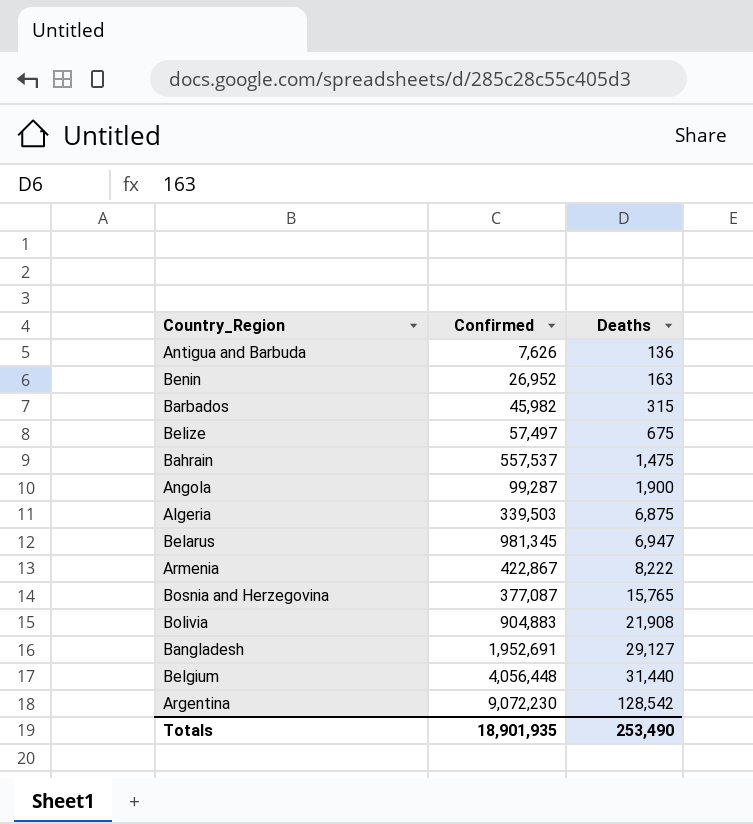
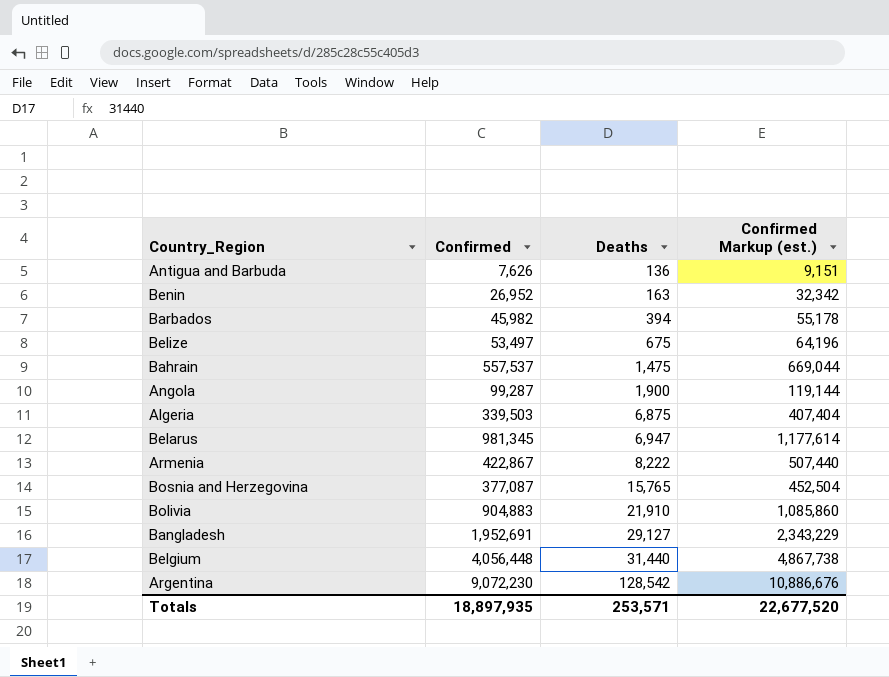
column Confirmed Markup (est.) | formula: none -> [Confirmed] * 1.2
Barbados | Deaths: 315 -> 394
Belize | Confirmed: 57,497 -> 53,497
Bolivia | Deaths: 21,908 -> 21,910
Totals | Confirmed: 18,901,935 -> 18,897,935
Totals | Deaths: 253,490 -> 253,571

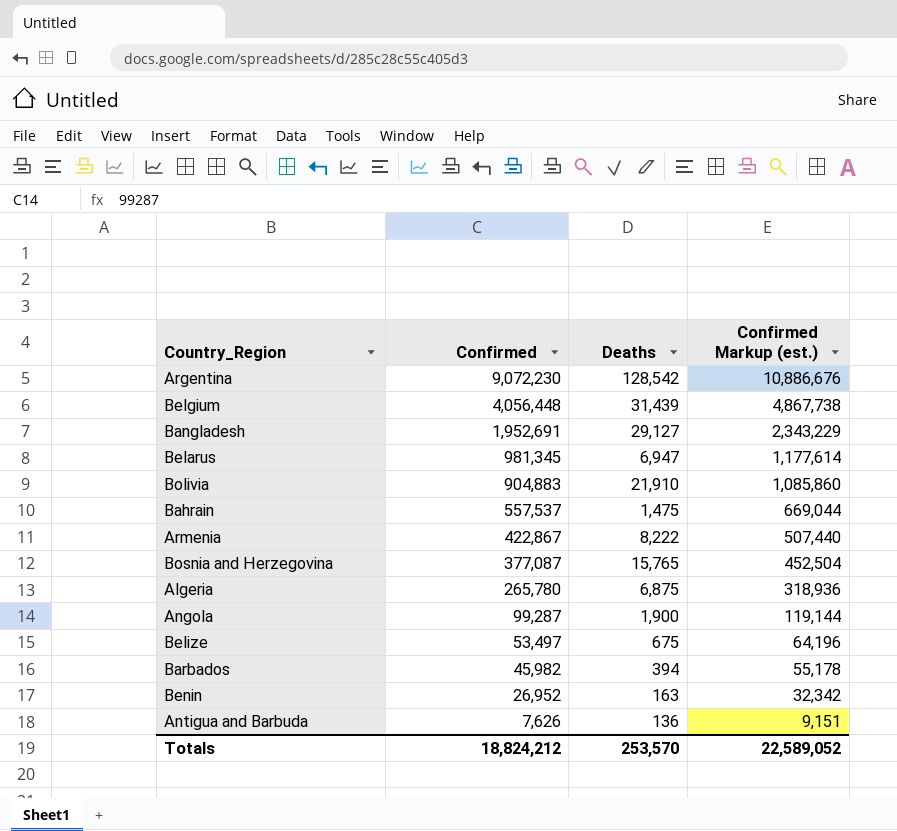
row order: Deaths ascending -> Confirmed descending
Belgium | Deaths: 31,440 -> 31,439
Algeria | Confirmed: 339,503 -> 265,780
Algeria | Confirmed Markup (est.): 407,404 -> 318,936
Totals | Confirmed: 18,897,935 -> 18,824,212
Totals | Deaths: 253,571 -> 253,570
Totals | Confirmed Markup (est.): 22,677,520 -> 22,589,052

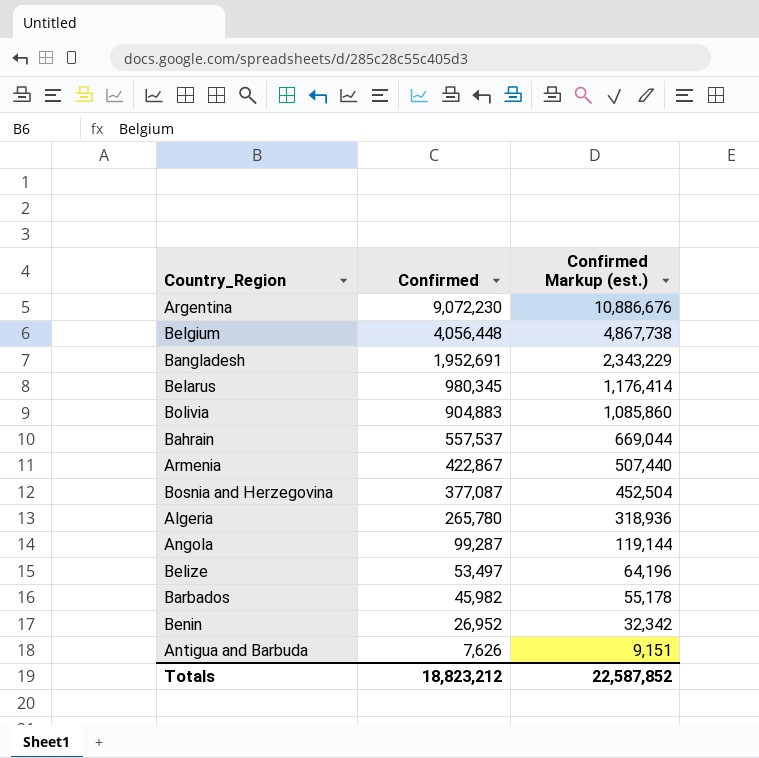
column Deaths | position: 3 -> none
Belarus | Confirmed: 981,345 -> 980,345
Belarus | Confirmed Markup (est.): 1,177,614 -> 1,176,414
Totals | Confirmed: 18,824,212 -> 18,823,212
Totals | Confirmed Markup (est.): 22,589,052 -> 22,587,852

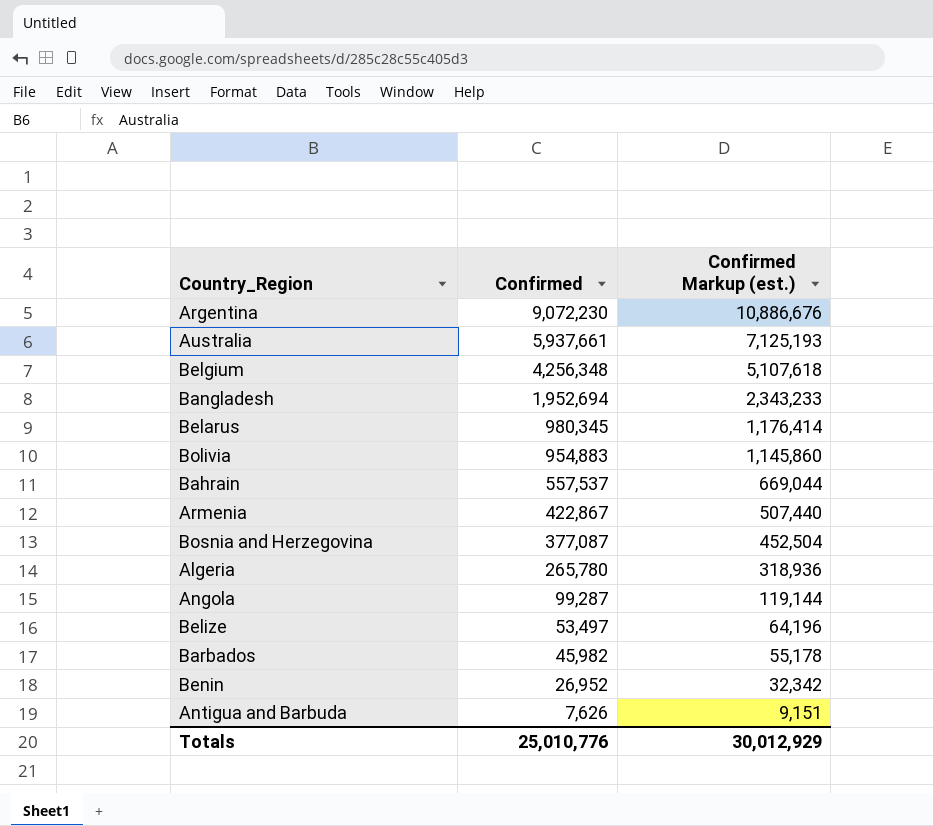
row Australia: none -> 5,937,661 | 7,125,193
Belgium | Confirmed: 4,056,448 -> 4,256,348
Belgium | Confirmed Markup (est.): 4,867,738 -> 5,107,618
Bangladesh | Confirmed: 1,952,691 -> 1,952,694
Bangladesh | Confirmed Markup (est.): 2,343,229 -> 2,343,233
Bolivia | Confirmed: 904,883 -> 954,883
Bolivia | Confirmed Markup (est.): 1,085,860 -> 1,145,860
Totals | Confirmed: 18,823,212 -> 25,010,776
Totals | Confirmed Markup (est.): 22,587,852 -> 30,012,929

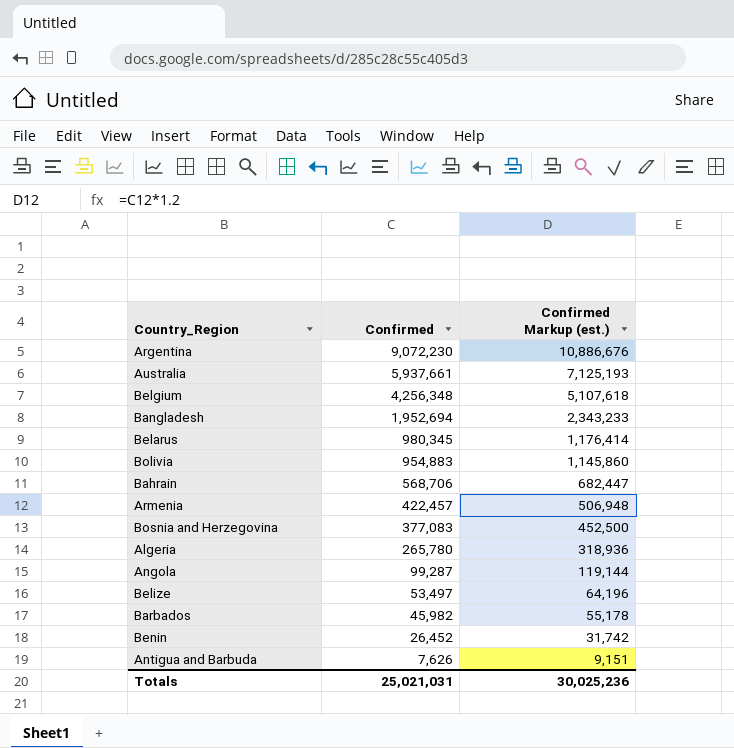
Bahrain | Confirmed: 557,537 -> 568,706
Bahrain | Confirmed Markup (est.): 669,044 -> 682,447
Armenia | Confirmed: 422,867 -> 422,457
Armenia | Confirmed Markup (est.): 507,440 -> 506,948
Bosnia and Herzegovina | Confirmed: 377,087 -> 377,083
Bosnia and Herzegovina | Confirmed Markup (est.): 452,504 -> 452,500
Benin | Confirmed: 26,952 -> 26,452
Benin | Confirmed Markup (est.): 32,342 -> 31,742
Totals | Confirmed: 25,010,776 -> 25,021,031
Totals | Confirmed Markup (est.): 30,012,929 -> 30,025,236

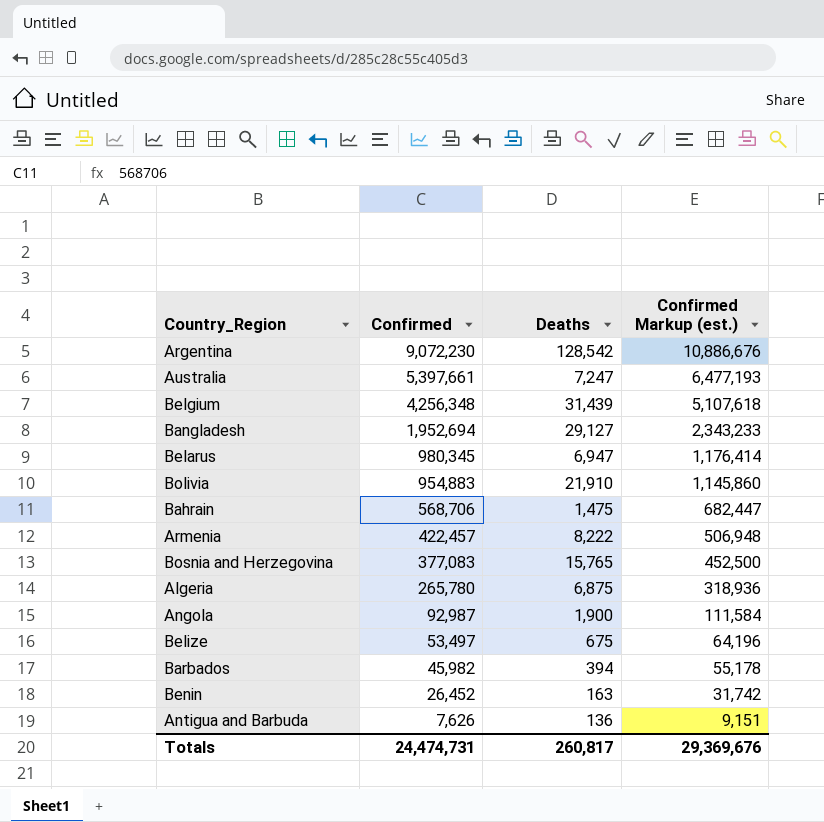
column Deaths | position: none -> 3
Australia | Confirmed: 5,937,661 -> 5,397,661
Australia | Confirmed Markup (est.): 7,125,193 -> 6,477,193
Angola | Confirmed: 99,287 -> 92,987
Angola | Confirmed Markup (est.): 119,144 -> 111,584
Totals | Confirmed: 25,021,031 -> 24,474,731
Totals | Confirmed Markup (est.): 30,025,236 -> 29,369,676

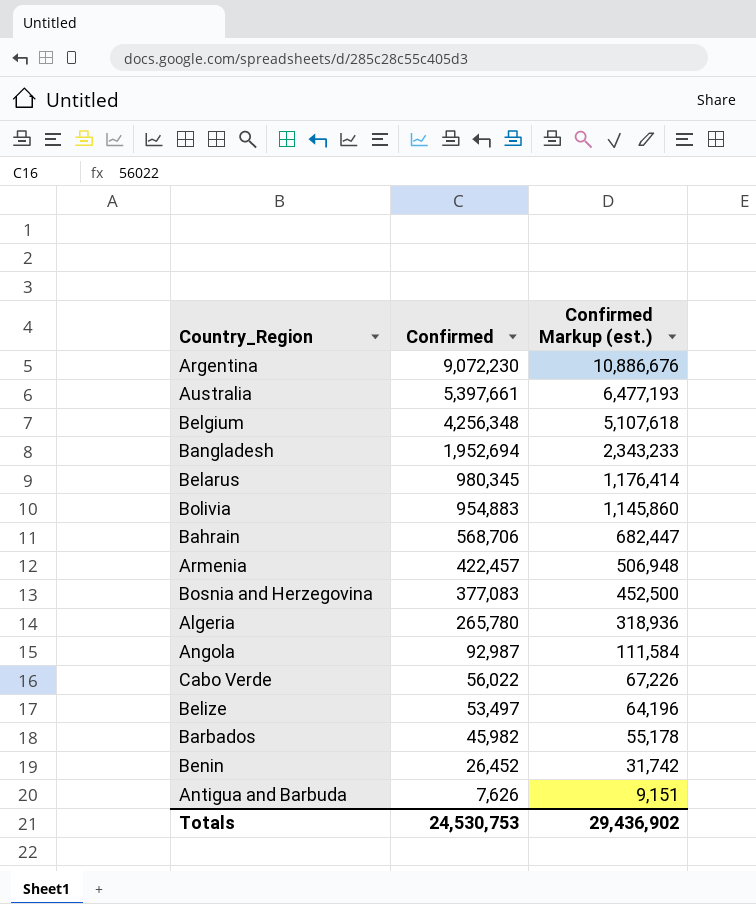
column Deaths | position: 3 -> none
row Cabo Verde: none -> 56,022 | 67,226
Totals | Confirmed: 24,474,731 -> 24,530,753
Totals | Confirmed Markup (est.): 29,369,676 -> 29,436,902

